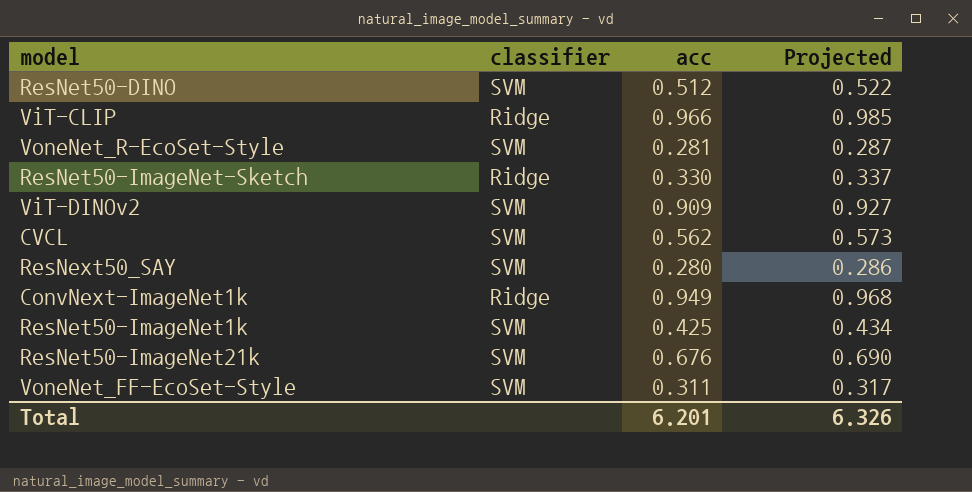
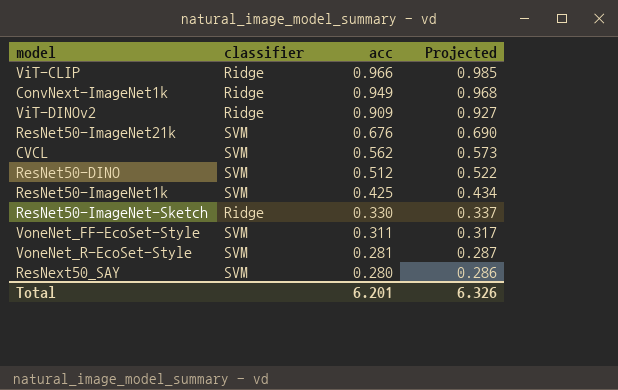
row order: none -> acc descending
ViT-DINOv2 | classifier: SVM -> Ridge

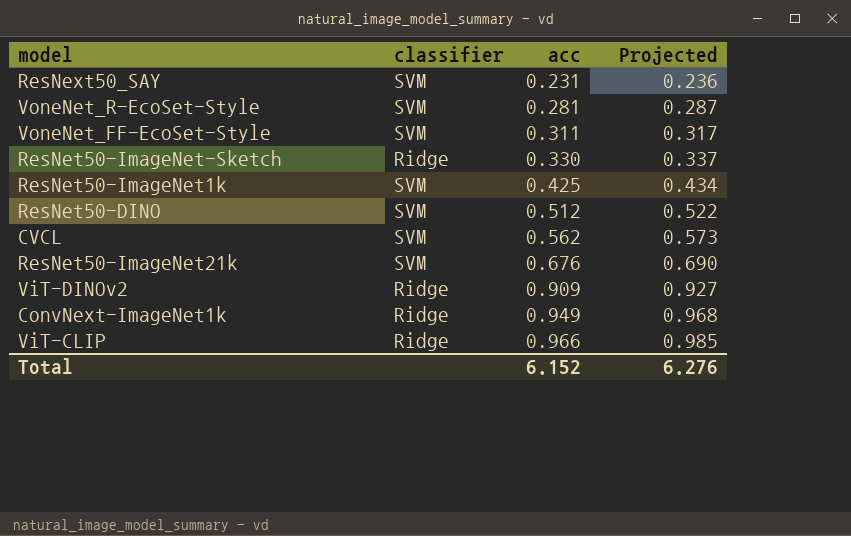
row order: acc descending -> acc ascending
ResNext50_SAY | acc: 0.280 -> 0.231
ResNext50_SAY | Projected: 0.286 -> 0.236
Total | acc: 6.201 -> 6.152
Total | Projected: 6.326 -> 6.276

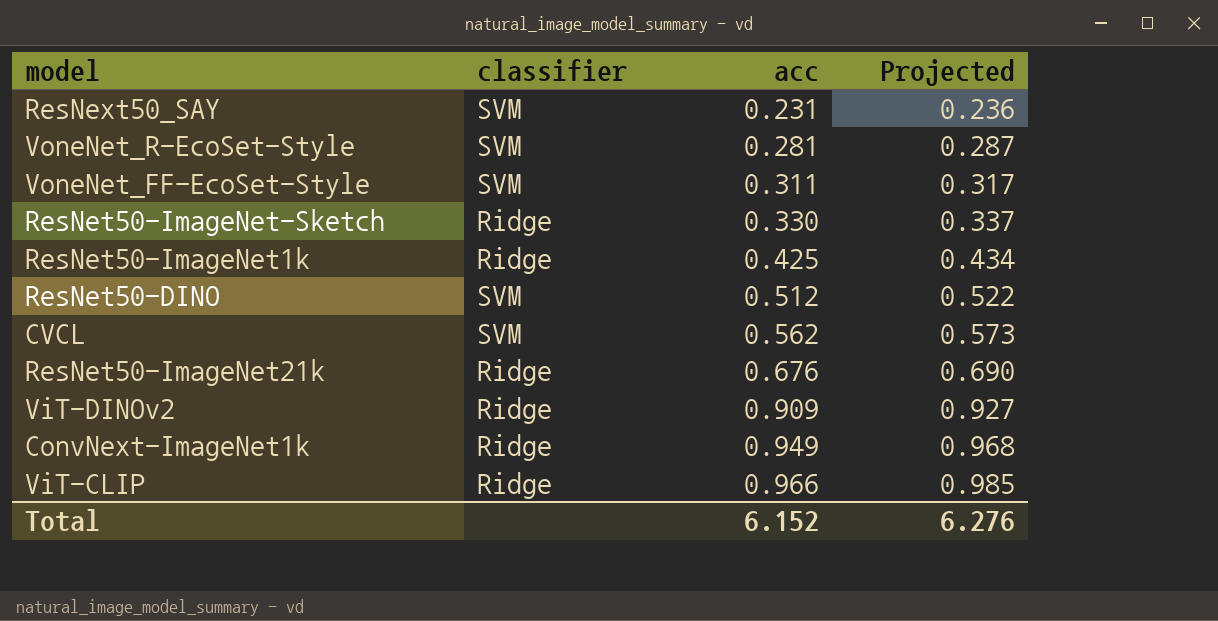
ResNet50-ImageNet1k | classifier: SVM -> Ridge
ResNet50-ImageNet21k | classifier: SVM -> Ridge

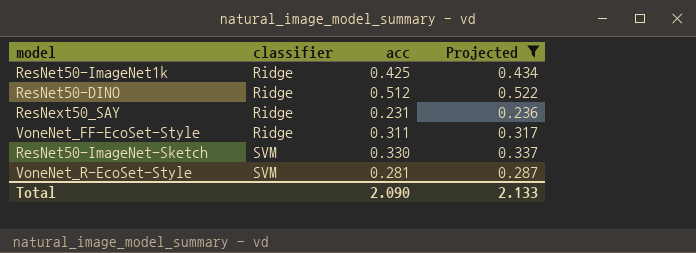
filter: none -> Projected <= 0.522
row order: acc ascending -> classifier ascending
ResNet50-DINO | classifier: SVM -> Ridge
ResNext50_SAY | classifier: SVM -> Ridge
VoneNet_FF-EcoSet-Style | classifier: SVM -> Ridge
ResNet50-ImageNet-Sketch | classifier: Ridge -> SVM
Total | acc: 6.152 -> 2.090
Total | Projected: 6.276 -> 2.133

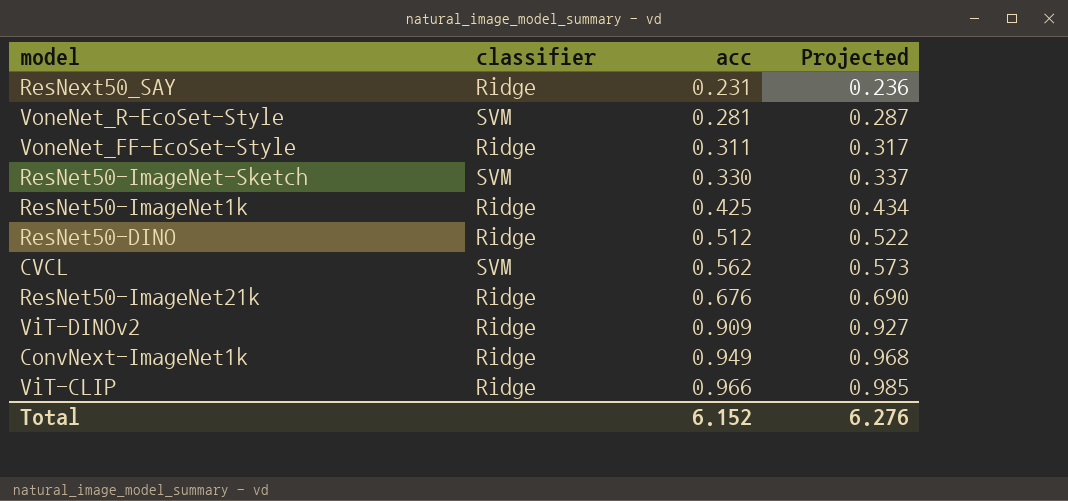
filter: Projected <= 0.522 -> none
row order: classifier ascending -> acc ascending
Total | acc: 2.090 -> 6.152
Total | Projected: 2.133 -> 6.276

